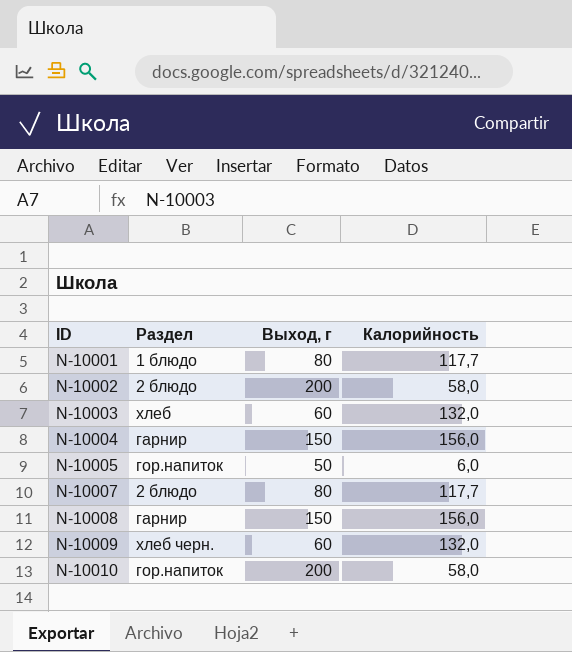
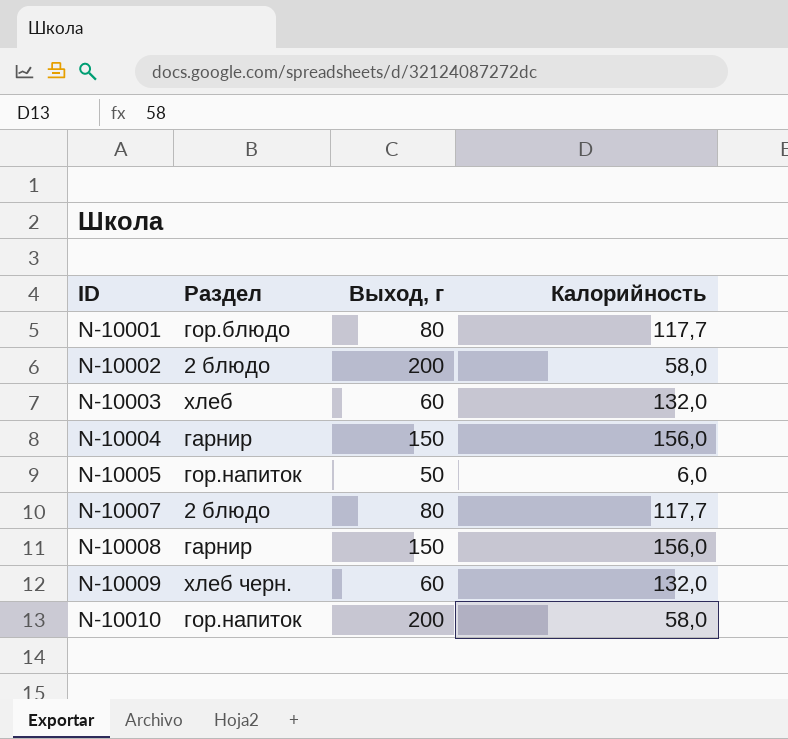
N-10001 | Раздел: 1 блюдо -> гор.блюдо

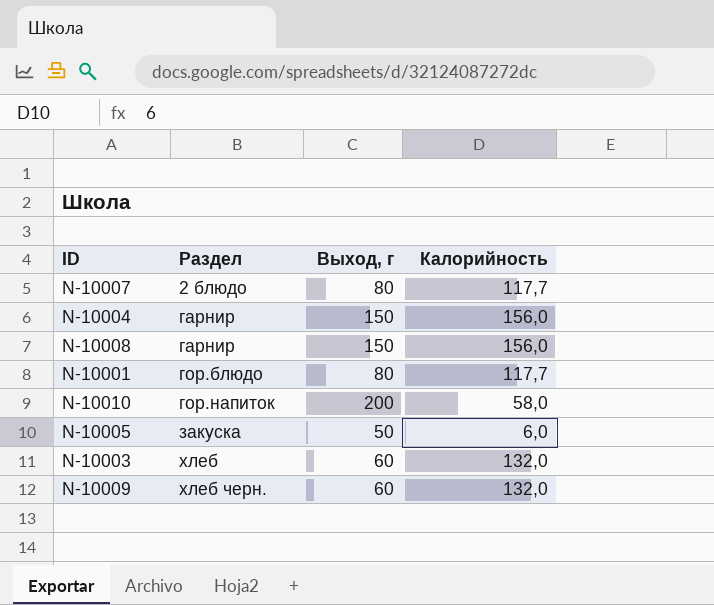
row order: ID ascending -> Раздел ascending
row N-10002: 2 блюдо | 200 | 58,0 -> none
N-10005 | Раздел: гор.напиток -> закуска

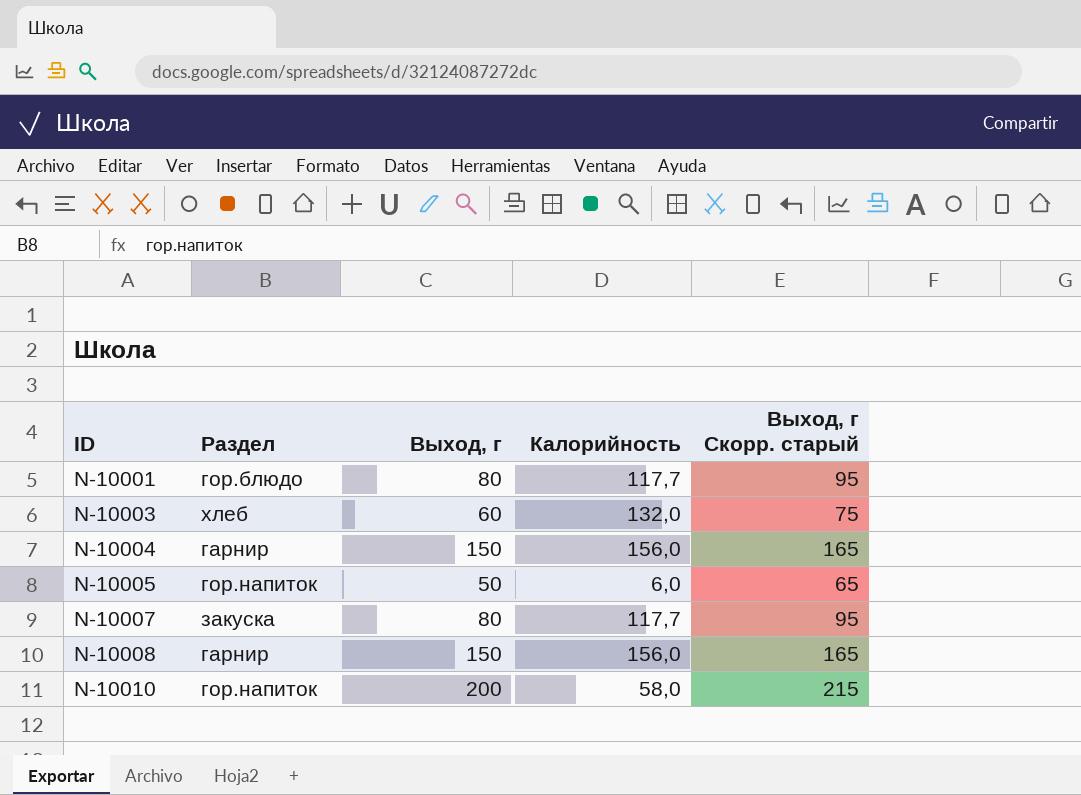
row order: Раздел ascending -> ID ascending
column Выход, г Скорр. старый | formula: none -> [Выход, г] + 15
row N-10009: хлеб черн. | 60 | 132,0 -> none
N-10005 | Раздел: закуска -> гор.напиток
N-10007 | Раздел: 2 блюдо -> закуска

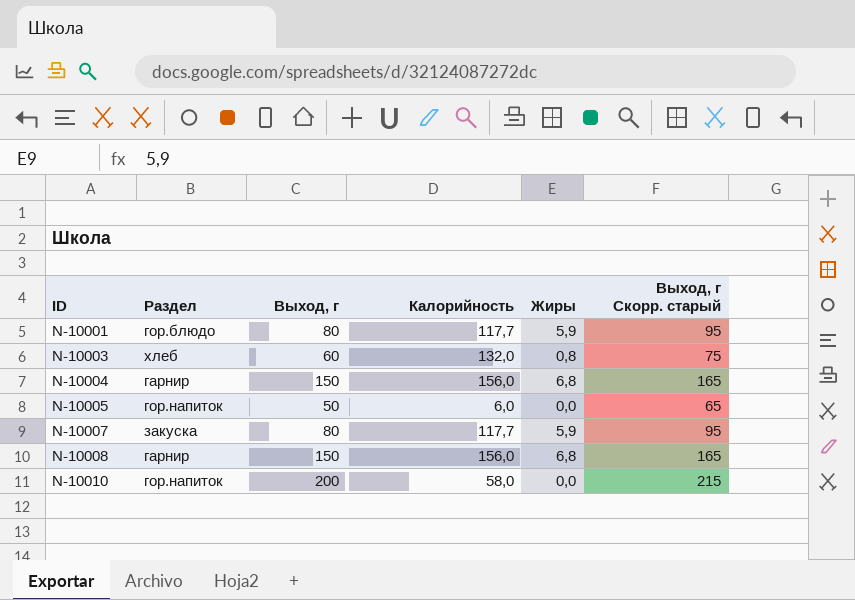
column Жиры | position: none -> 5

